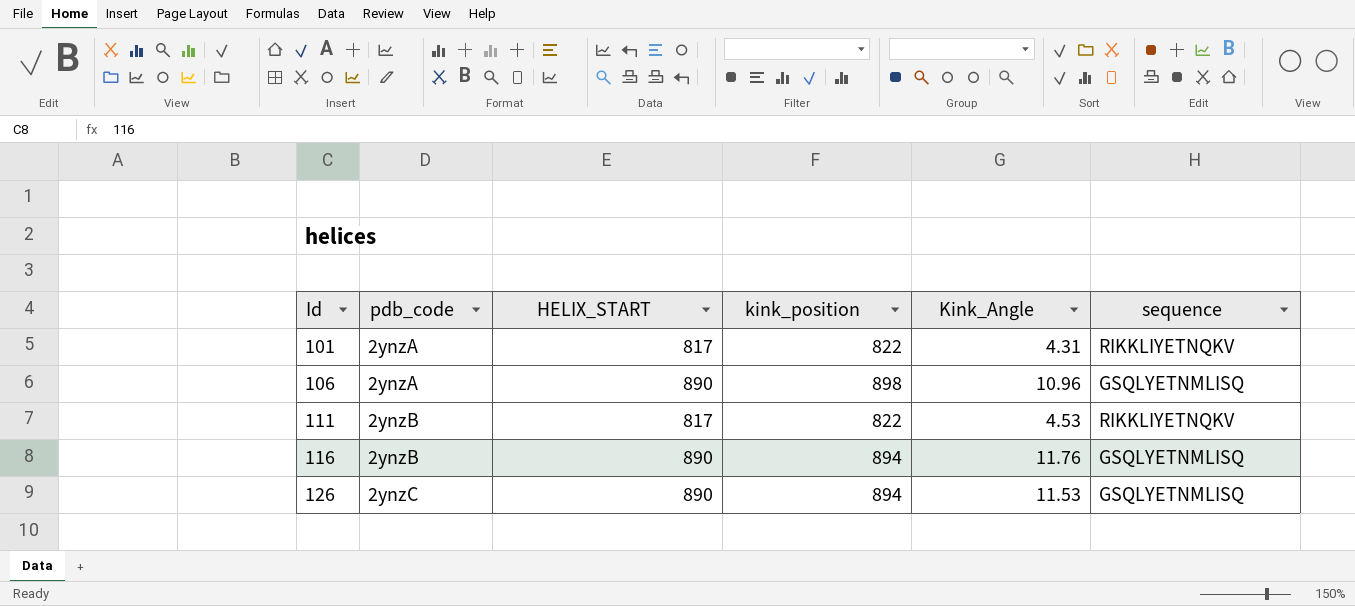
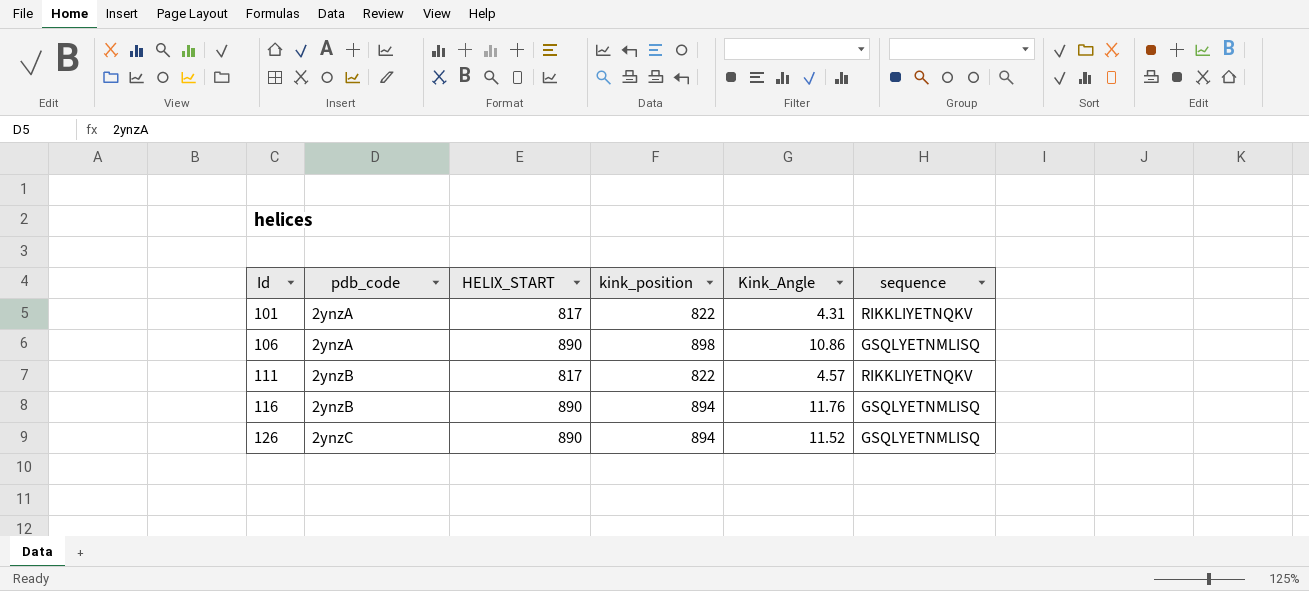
106 | Kink_Angle: 10.96 -> 10.86
111 | Kink_Angle: 4.53 -> 4.57
126 | Kink_Angle: 11.53 -> 11.52

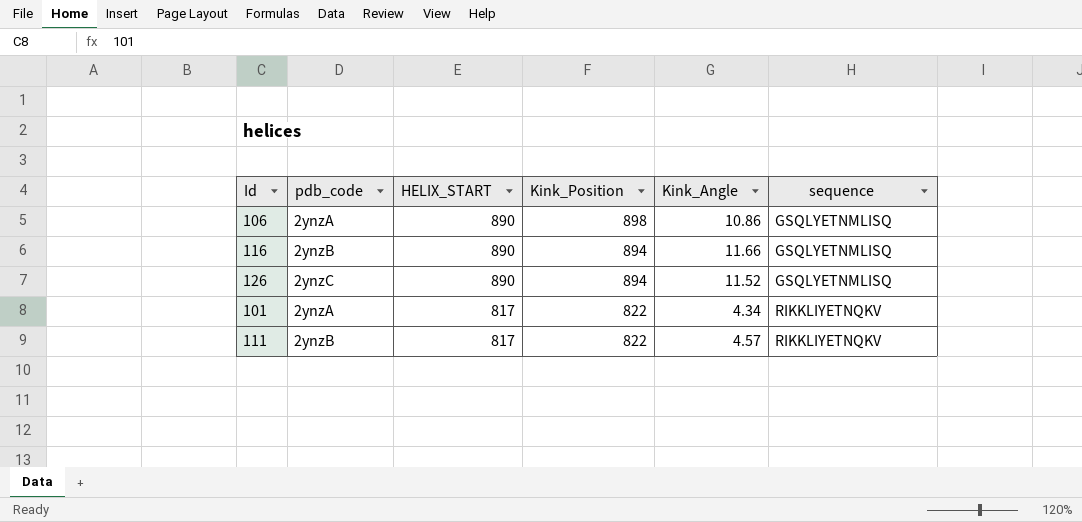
row order: Id ascending -> HELIX_START descending
column name: kink_position -> Kink_Position
116 | Kink_Angle: 11.76 -> 11.66
101 | Kink_Angle: 4.31 -> 4.34

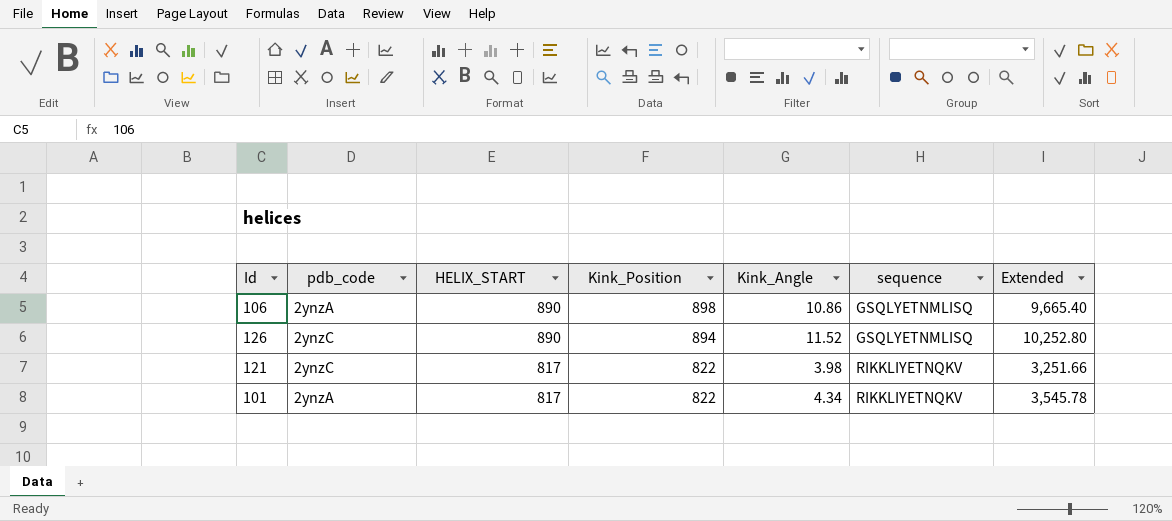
column Extended | formula: none -> [HELIX_START] * [Kink_Angle]
row 116: 2ynzB | 890 | 894 | 11.66 | GSQLYETNMLISQ -> none
row 111: 2ynzB | 817 | 822 | 4.57 | RIKKLIYETNQKV -> none
row 121: none -> 2ynzC | 817 | 822 | 3.98 | RIKKLIYETNQKV | 3,251.66

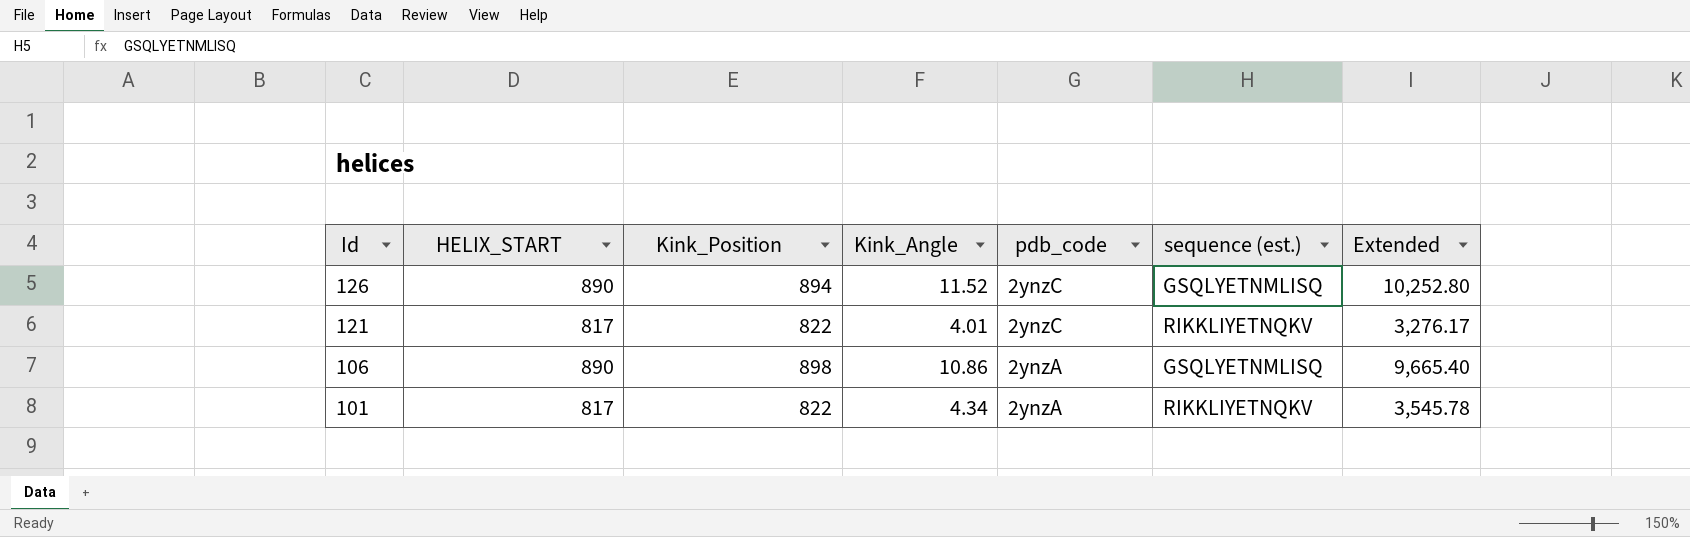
row order: HELIX_START descending -> Id descending
column pdb_code | position: 2 -> 5
column name: sequence -> sequence (est.)
121 | Kink_Angle: 3.98 -> 4.01
121 | Extended: 3,251.66 -> 3,276.17

